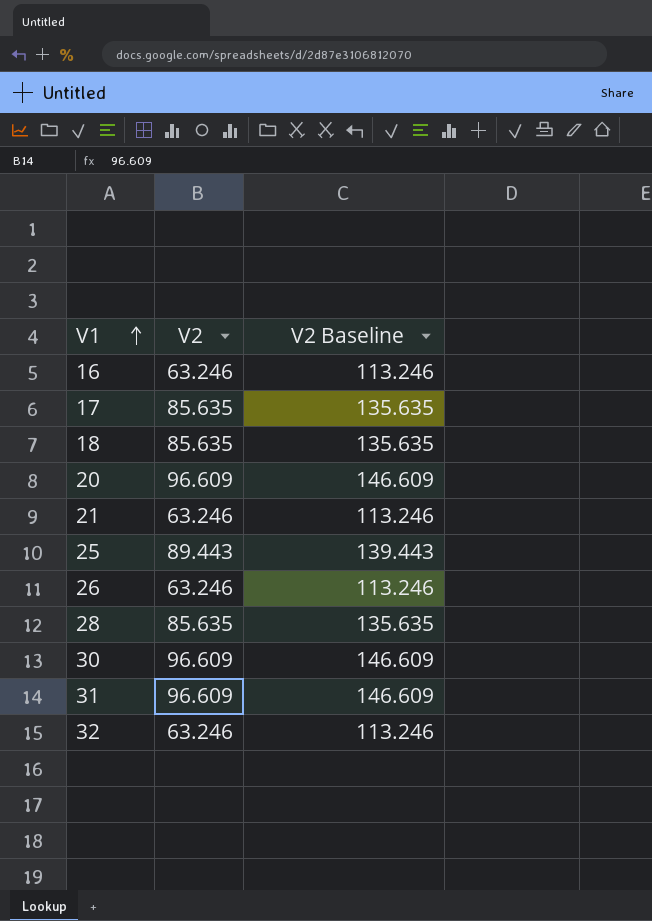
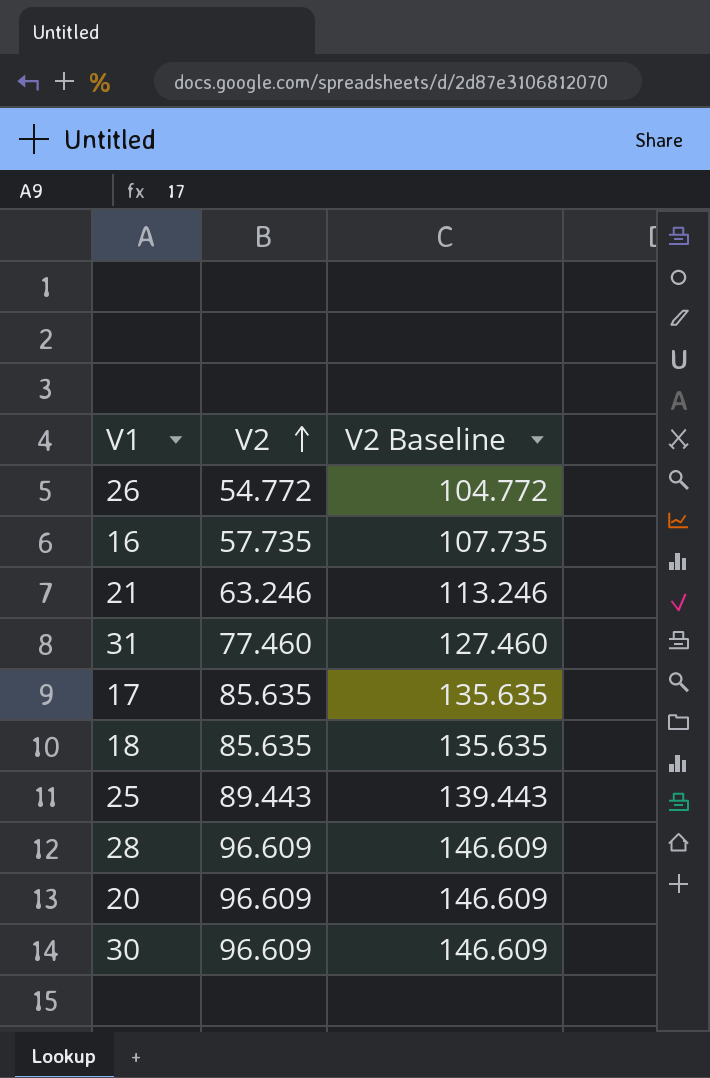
row order: V1 ascending -> V2 ascending
row 32: 63.246 | 113.246 -> none
26 | V2: 63.246 -> 54.772
26 | V2 Baseline: 113.246 -> 104.772
16 | V2: 63.246 -> 57.735
16 | V2 Baseline: 113.246 -> 107.735
31 | V2: 96.609 -> 77.460
31 | V2 Baseline: 146.609 -> 127.460
28 | V2: 85.635 -> 96.609
28 | V2 Baseline: 135.635 -> 146.609

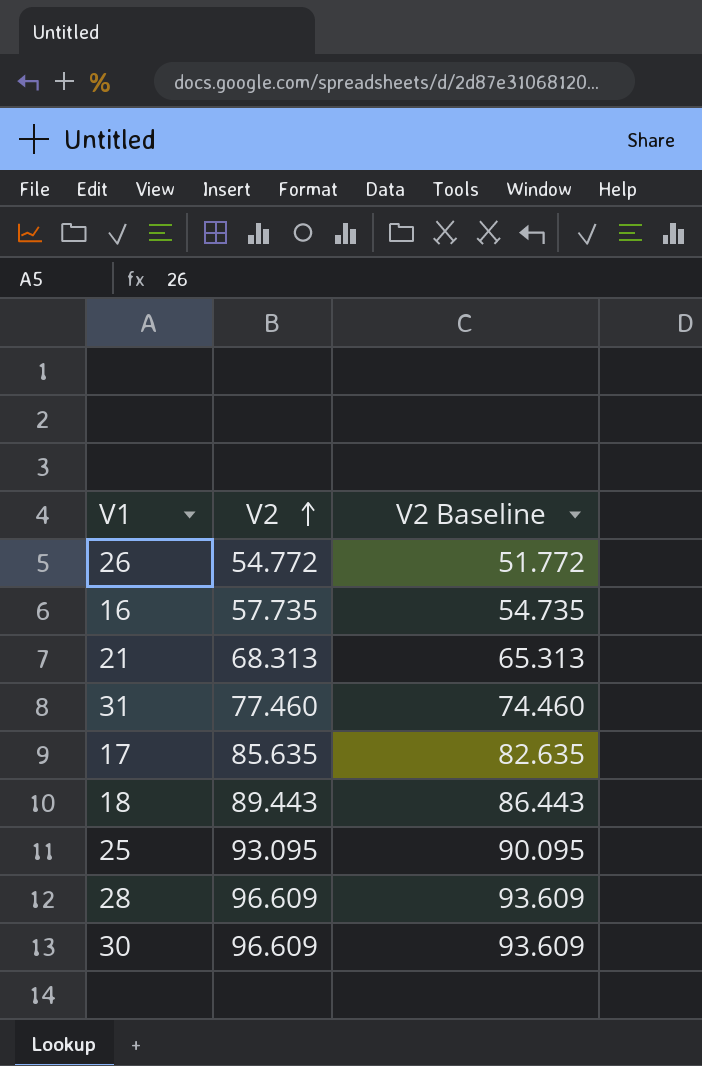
column V2 Baseline | formula: [V2] + 50 -> [V2] - 3
row 20: 96.609 | 146.609 -> none
21 | V2: 63.246 -> 68.313
18 | V2: 85.635 -> 89.443
25 | V2: 89.443 -> 93.095

